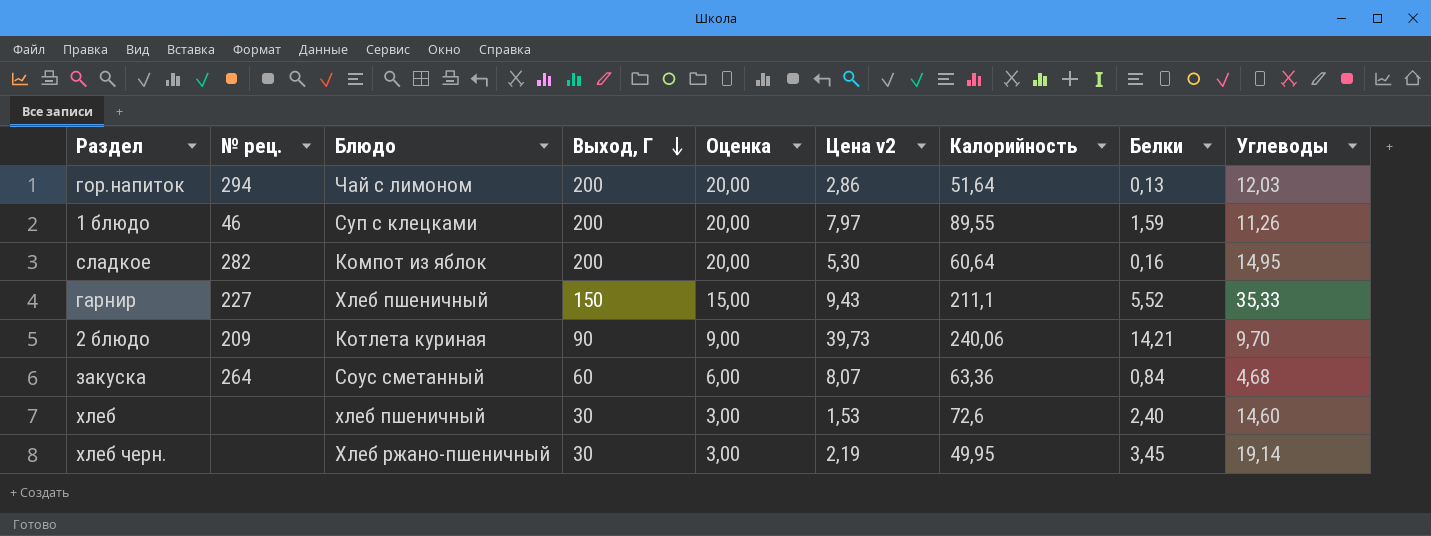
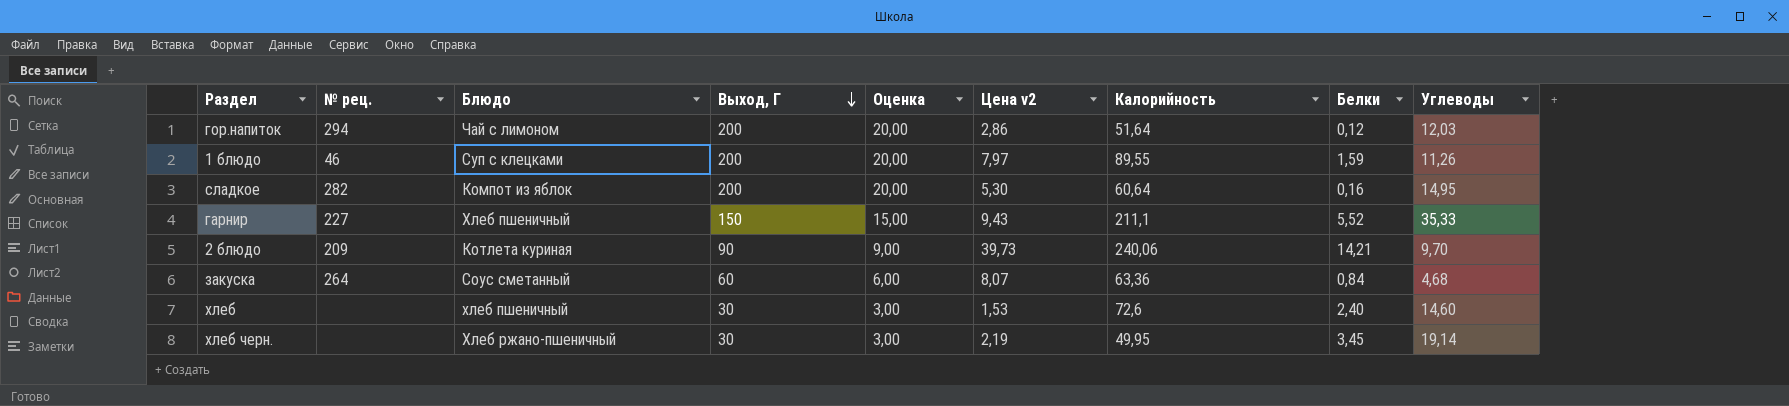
гор.напиток | Белки: 0,13 -> 0,12

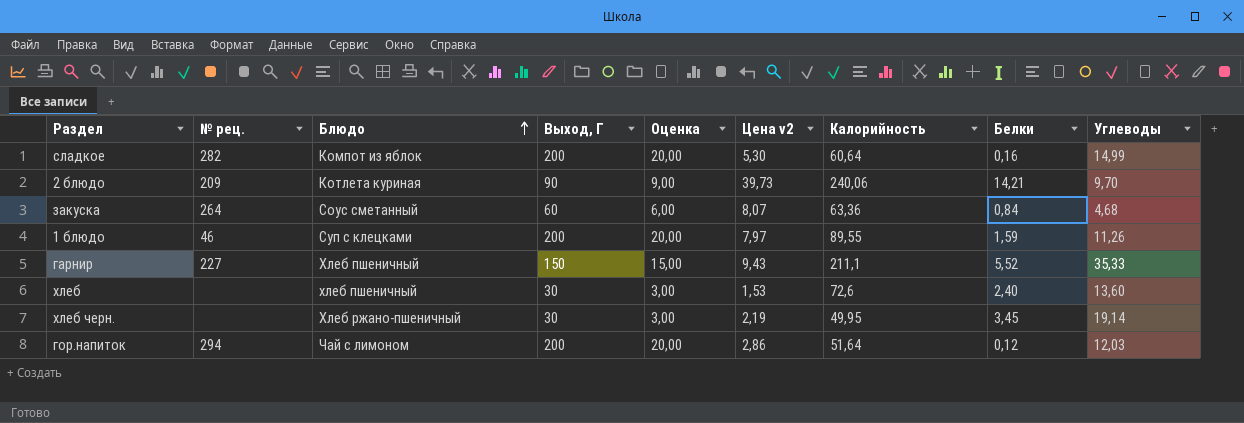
row order: Выход, Г descending -> Блюдо ascending
сладкое | Углеводы: 14,95 -> 14,99
хлеб | Углеводы: 14,60 -> 13,60

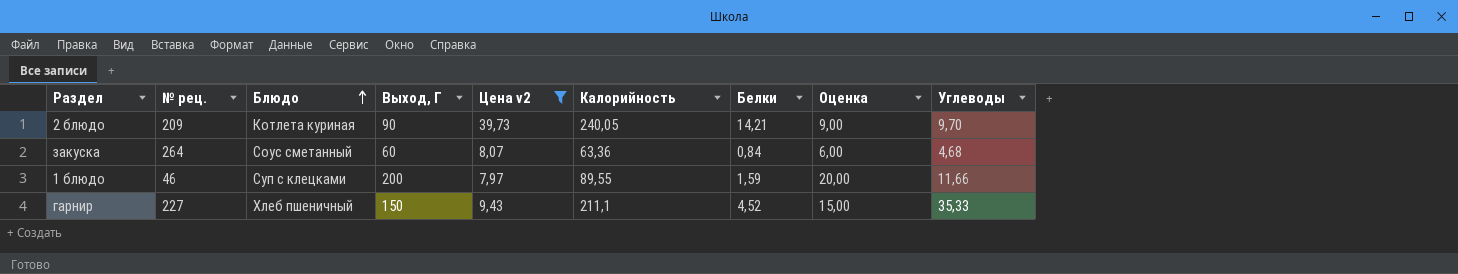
filter: none -> Цена v2 >= 7,97
column Оценка | position: 5 -> 8
2 блюдо | Калорийность: 240,06 -> 240,05
1 блюдо | Углеводы: 11,26 -> 11,66
гарнир | Белки: 5,52 -> 4,52

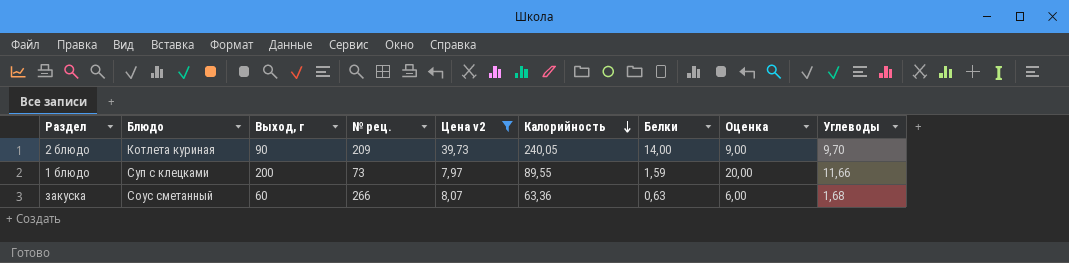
row order: Блюдо ascending -> Калорийность descending
column name: Выход, Г -> Выход, г
column № рец. | position: 2 -> 4
row гарнир: 227 | Хлеб пшеничный | 150 | 9,43 | 211,1 | 4,52 | 15,00 | 35,33 -> none
2 блюдо | Белки: 14,21 -> 14,00
1 блюдо | № рец.: 46 -> 73
закуска | № рец.: 264 -> 266
закуска | Белки: 0,84 -> 0,63
закуска | Углеводы: 4,68 -> 1,68

